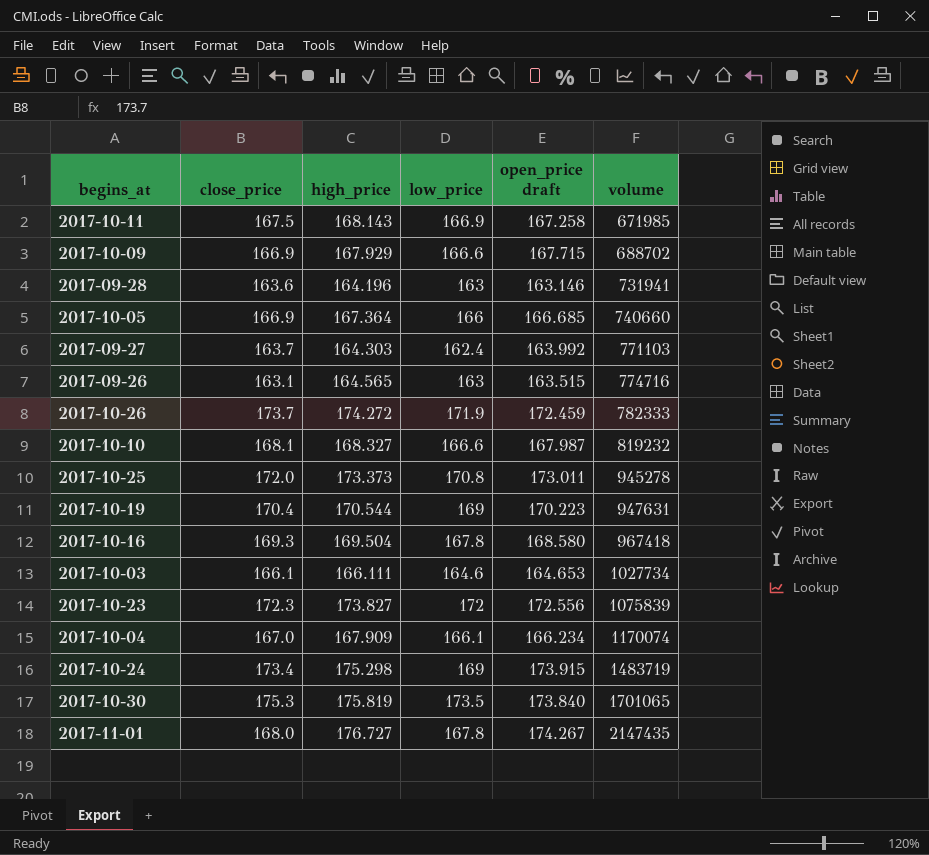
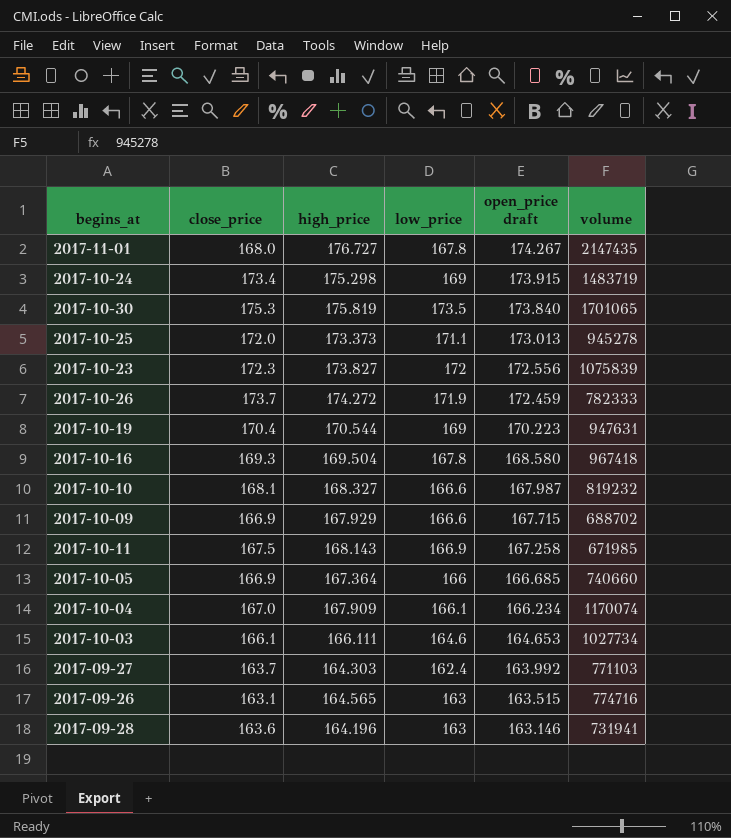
row order: volume ascending -> open_price draft descending
2017-10-25 | low_price: 170.8 -> 171.1
2017-10-25 | open_price draft: 173.011 -> 173.013

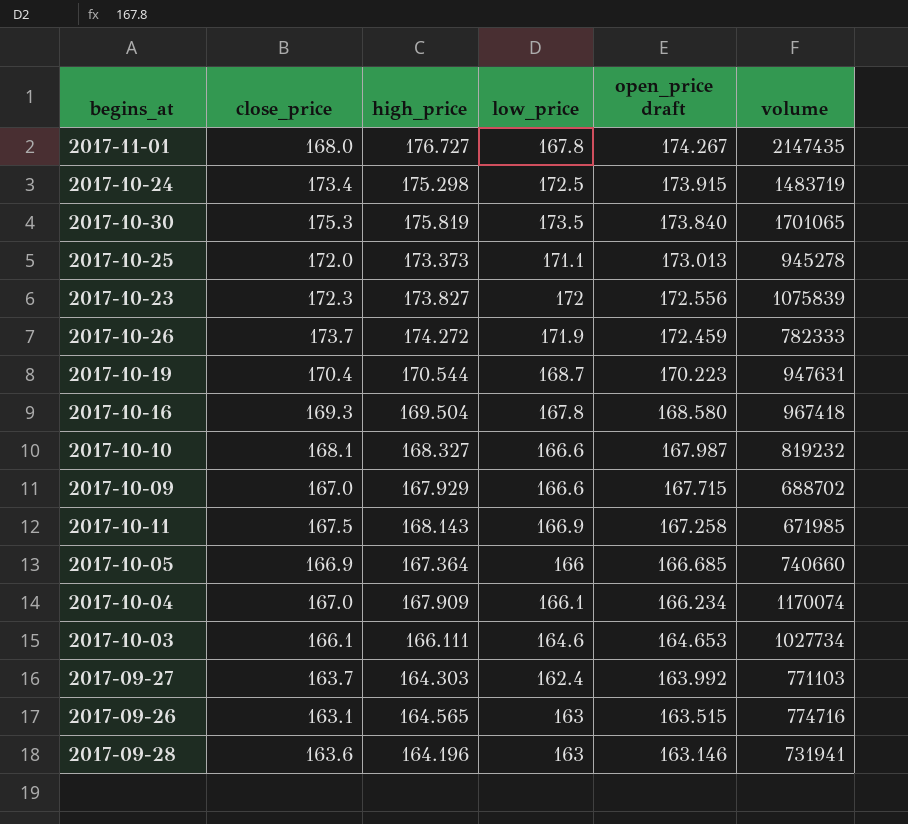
2017-10-24 | low_price: 169 -> 172.5
2017-10-19 | low_price: 169 -> 168.7
2017-10-09 | close_price: 166.9 -> 167.0

